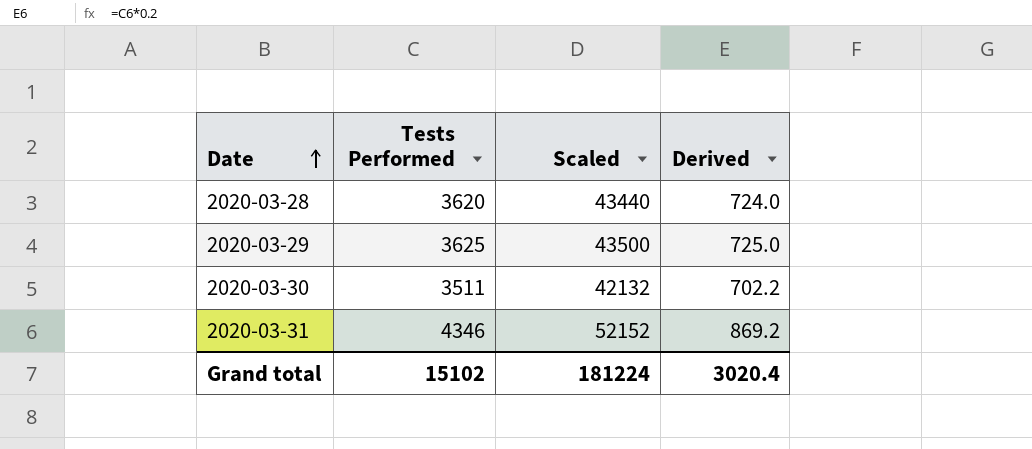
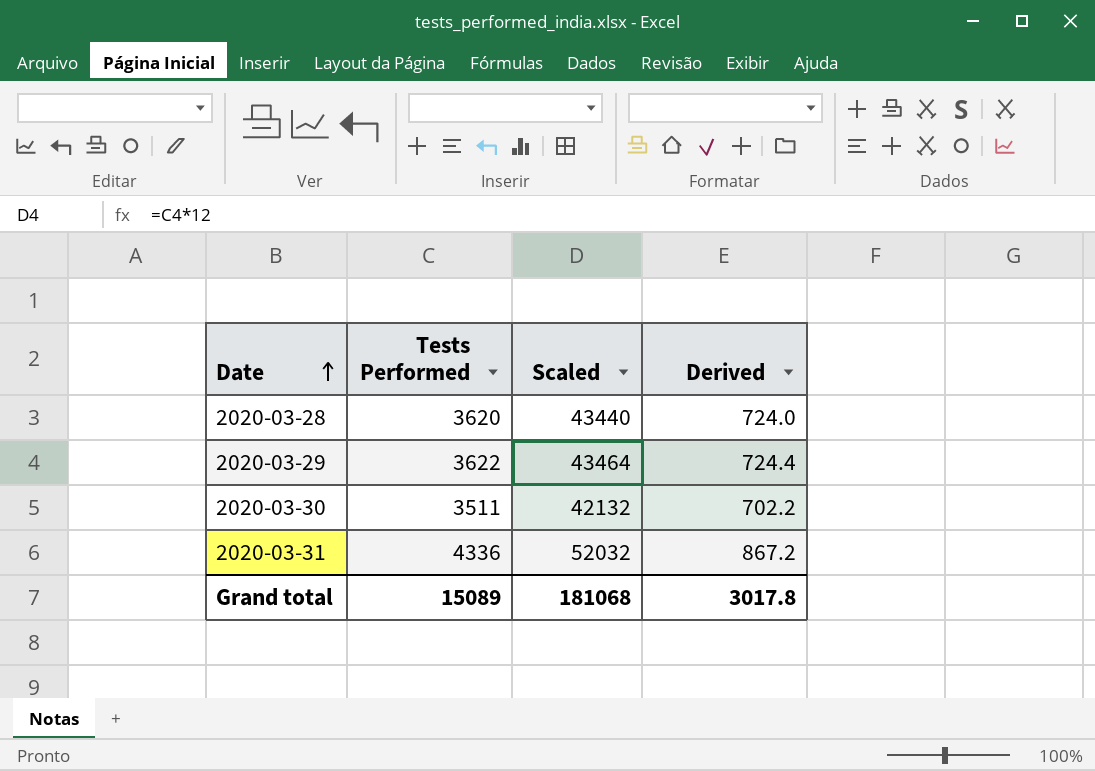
2020-03-29 | Tests Performed: 3625 -> 3622
2020-03-29 | Scaled: 43500 -> 43464
2020-03-29 | Derived: 725.0 -> 724.4
2020-03-31 | Tests Performed: 4346 -> 4336
2020-03-31 | Scaled: 52152 -> 52032
2020-03-31 | Derived: 869.2 -> 867.2
Grand total | Tests Performed: 15102 -> 15089
Grand total | Scaled: 181224 -> 181068
Grand total | Derived: 3020.4 -> 3017.8

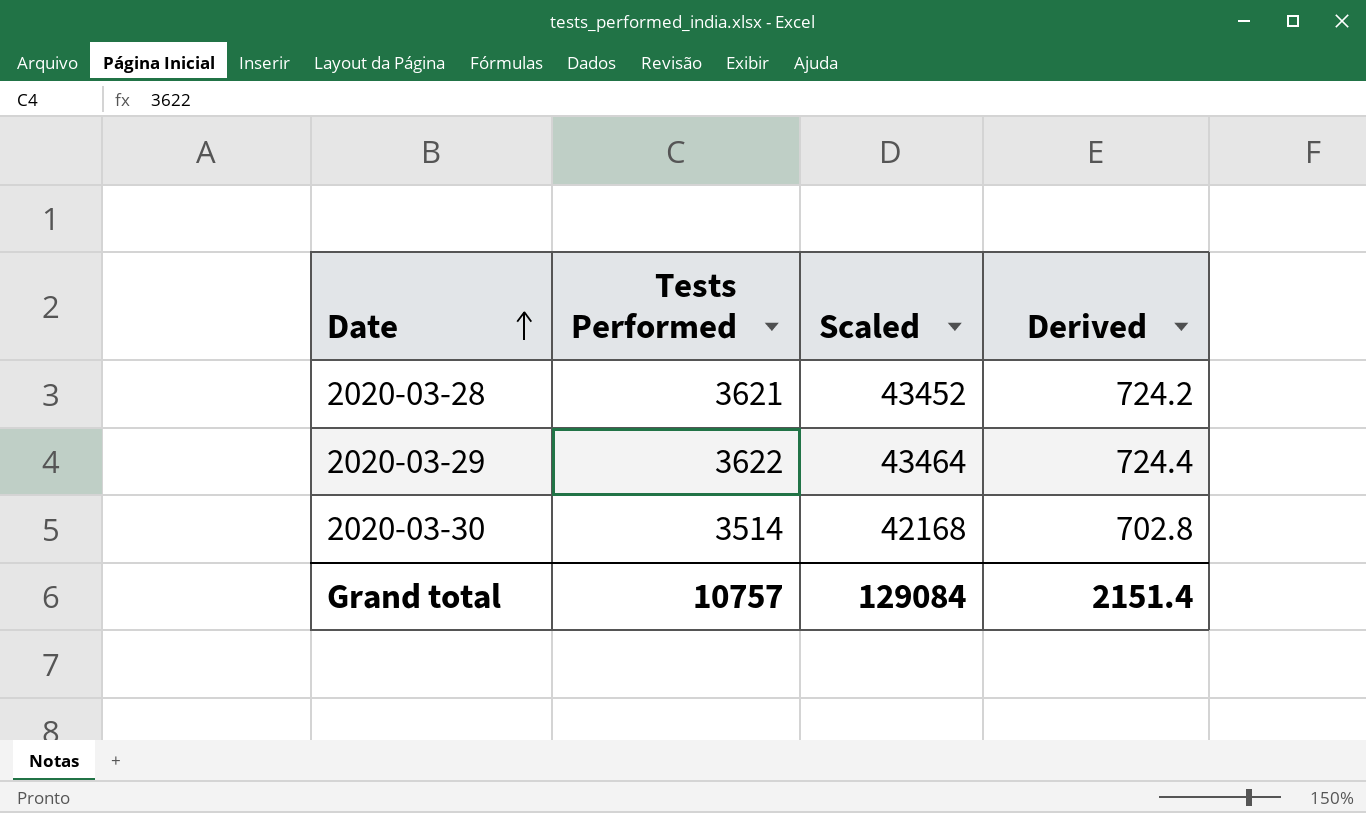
row 2020-03-31: 4336 | 52032 | 867.2 -> none
2020-03-28 | Tests Performed: 3620 -> 3621
2020-03-28 | Scaled: 43440 -> 43452
2020-03-28 | Derived: 724.0 -> 724.2
2020-03-30 | Tests Performed: 3511 -> 3514
2020-03-30 | Scaled: 42132 -> 42168
2020-03-30 | Derived: 702.2 -> 702.8
Grand total | Tests Performed: 15089 -> 10757
Grand total | Scaled: 181068 -> 129084
Grand total | Derived: 3017.8 -> 2151.4

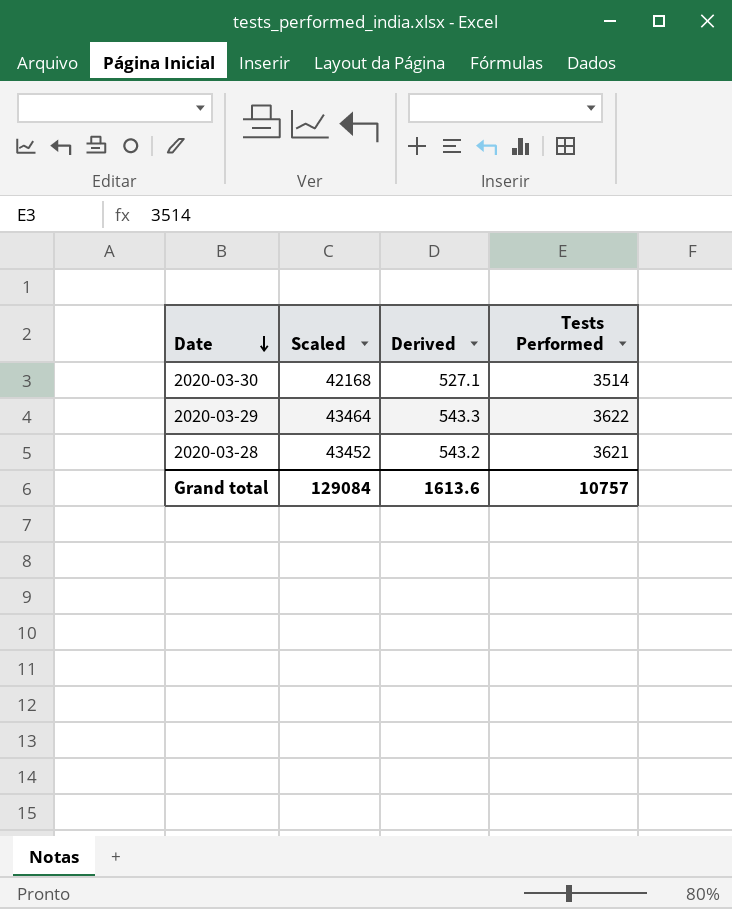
row order: Date ascending -> Date descending
column Derived | formula: [Tests Performed] * 0.2 -> [Tests Performed] * 0.15
column Tests Performed | position: 2 -> 4
Grand total | Derived: 2151.4 -> 1613.6

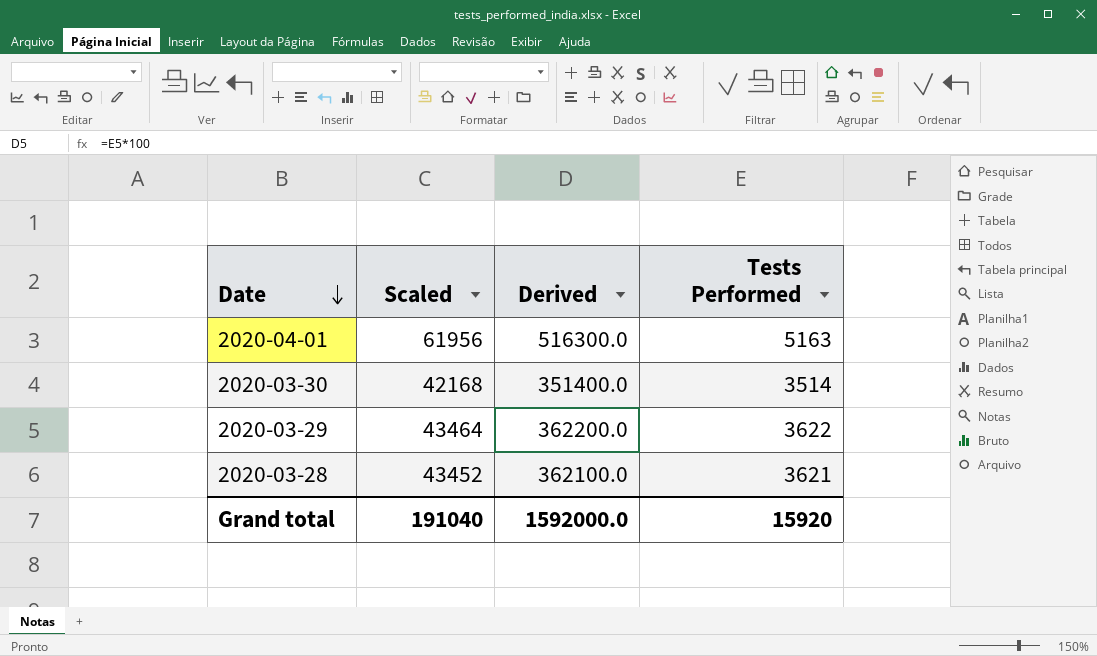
column Derived | formula: [Tests Performed] * 0.15 -> [Tests Performed] * 100
row 2020-04-01: none -> 61956 | 516300.0 | 5163
Grand total | Scaled: 129084 -> 191040
Grand total | Derived: 1613.6 -> 1592000.0
Grand total | Tests Performed: 10757 -> 15920

